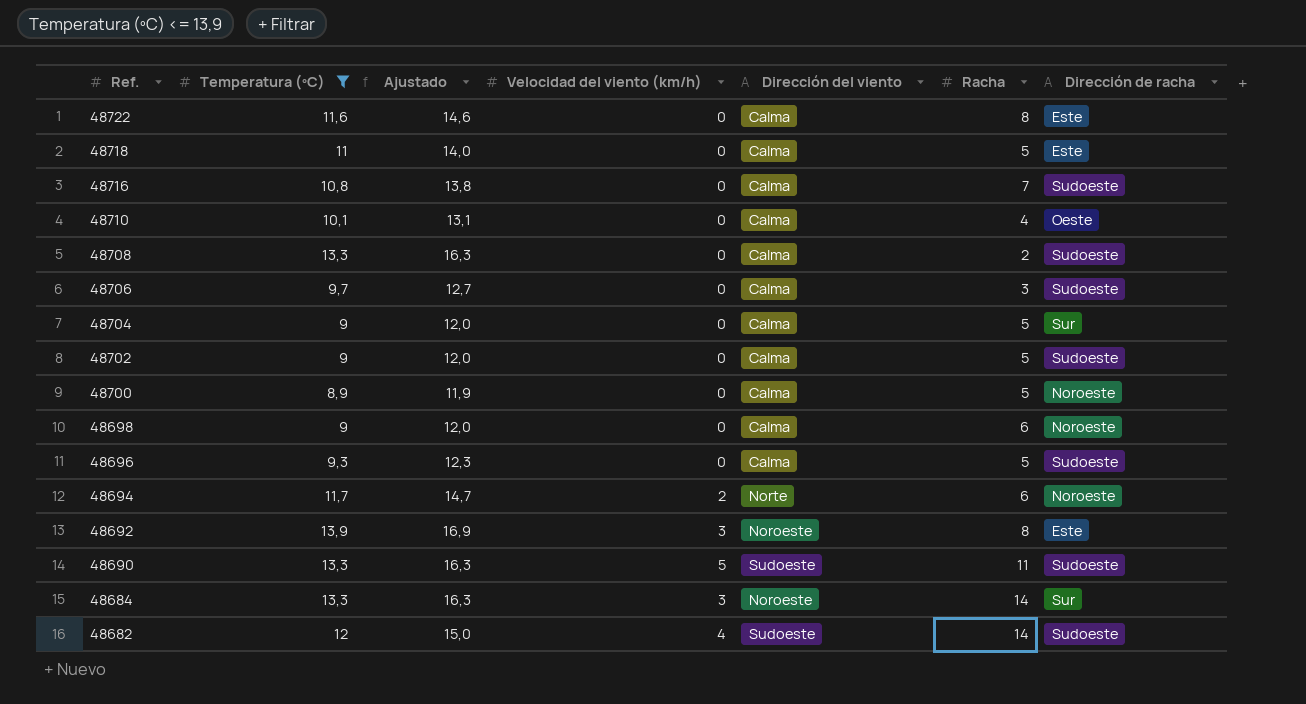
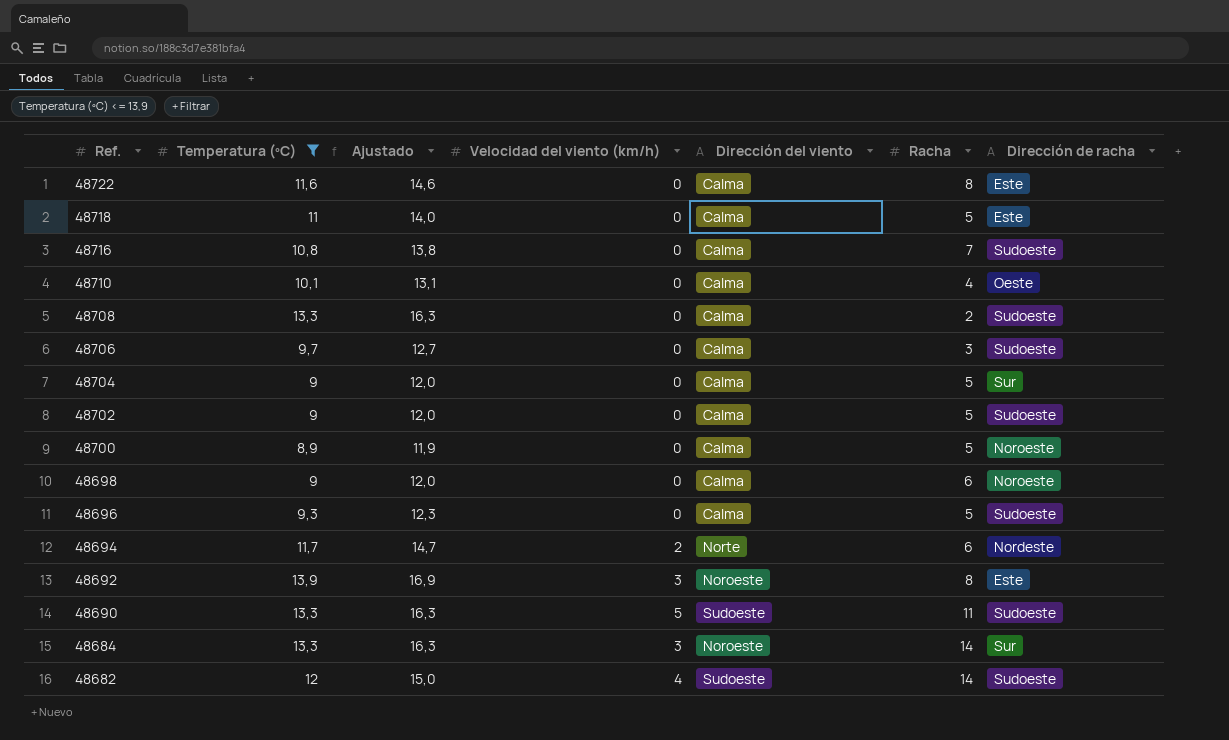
48694 | Dirección de racha: Noroeste -> Nordeste

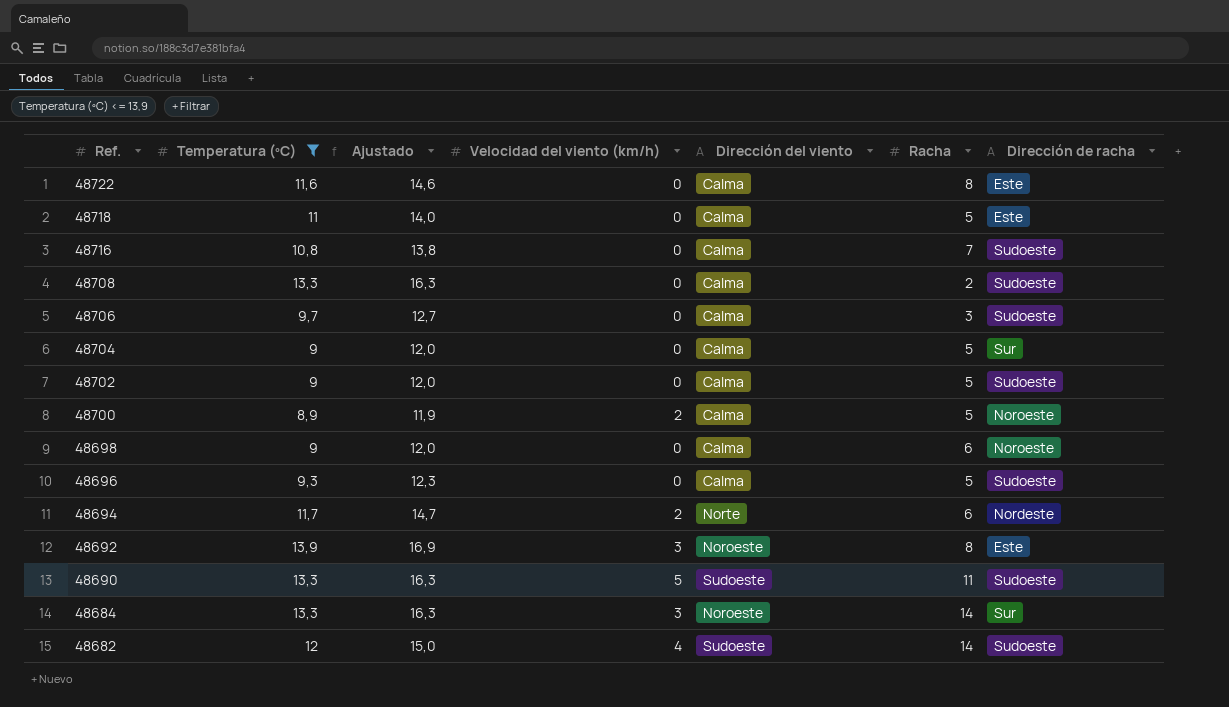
row 48710: 10,1 | 13,1 | 0 | Calma | 4 | Oeste -> none
48700 | Velocidad del viento (km/h): 0 -> 2

